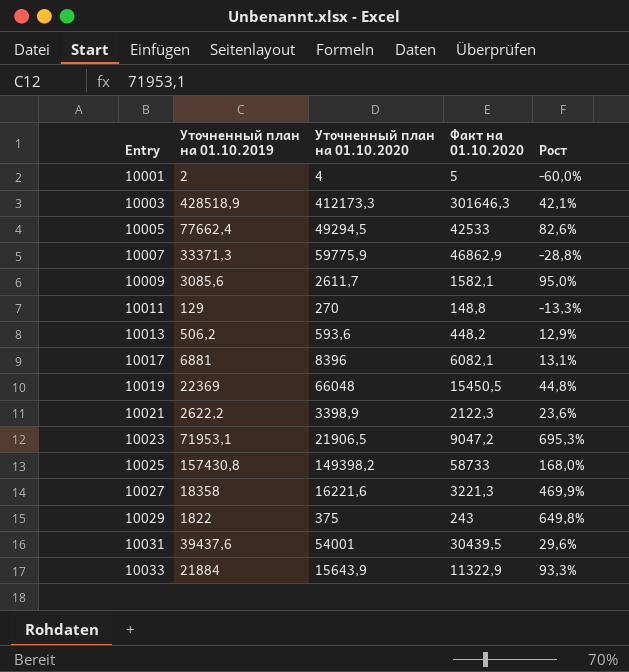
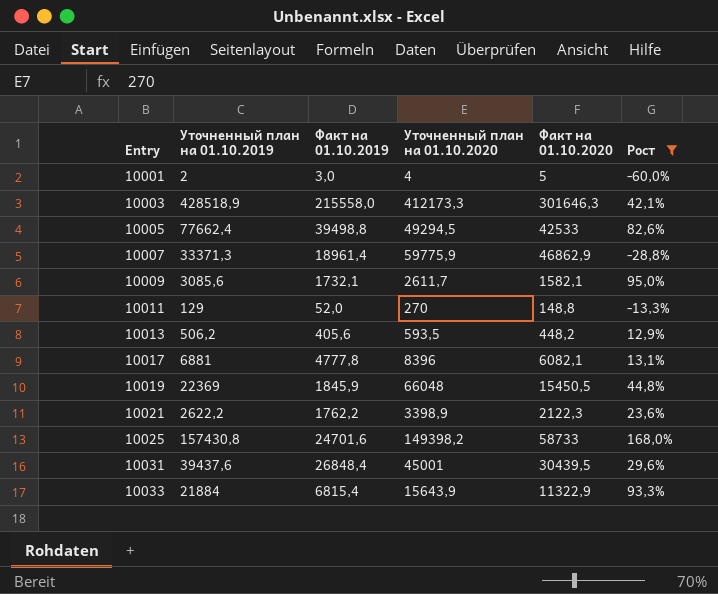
filter: none -> Рост <= 168,0%
column Факт на 01.10.2019 | position: none -> 3
10013 | Уточненный план на 01.10.2020: 593,6 -> 593,5
10031 | Уточненный план на 01.10.2020: 54001 -> 45001

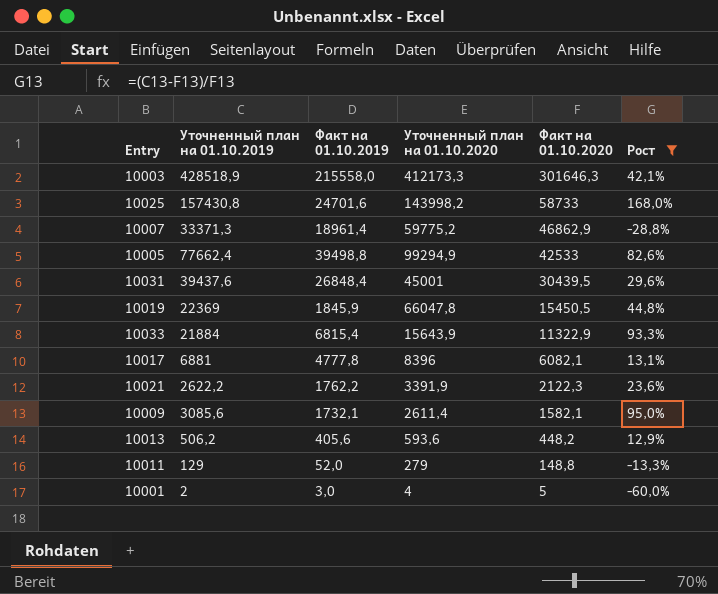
row order: Entry ascending -> Факт на 01.10.2020 descending
10025 | Уточненный план на 01.10.2020: 149398,2 -> 143998,2
10007 | Уточненный план на 01.10.2020: 59775,9 -> 59775,2
10005 | Уточненный план на 01.10.2020: 49294,5 -> 99294,9
10019 | Уточненный план на 01.10.2020: 66048 -> 66047,8
10021 | Уточненный план на 01.10.2020: 3398,9 -> 3391,9
10009 | Уточненный план на 01.10.2020: 2611,7 -> 2611,4
10013 | Уточненный план на 01.10.2020: 593,5 -> 593,6
10011 | Уточненный план на 01.10.2020: 270 -> 279

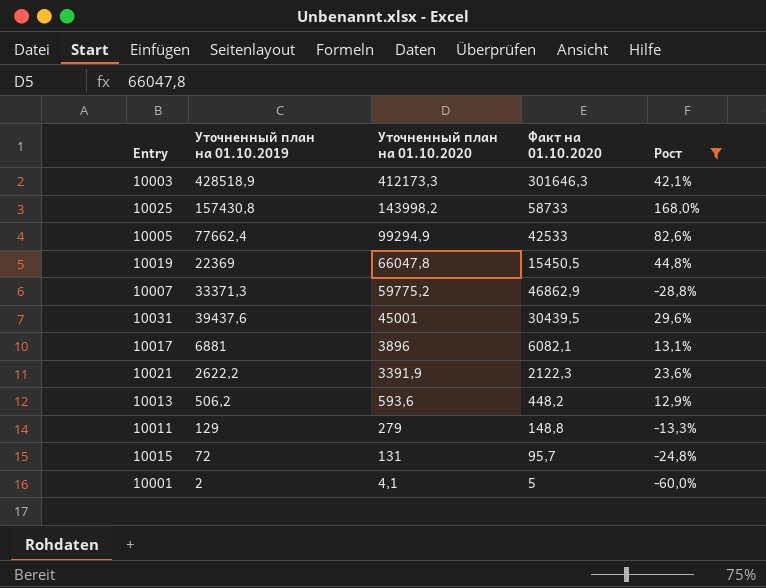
row order: Факт на 01.10.2020 descending -> Уточненный план на 01.10.2020 descending
column Факт на 01.10.2019 | position: 3 -> none
row 10033: 21884 | 6815,4 | 15643,9 | 11322,9 | 93,3% -> none
row 10009: 3085,6 | 1732,1 | 2611,4 | 1582,1 | 95,0% -> none
10017 | Уточненный план на 01.10.2020: 8396 -> 3896
row 10015: none -> 72 | 131 | 95,7 | -24,8%
10001 | Уточненный план на 01.10.2020: 4 -> 4,1

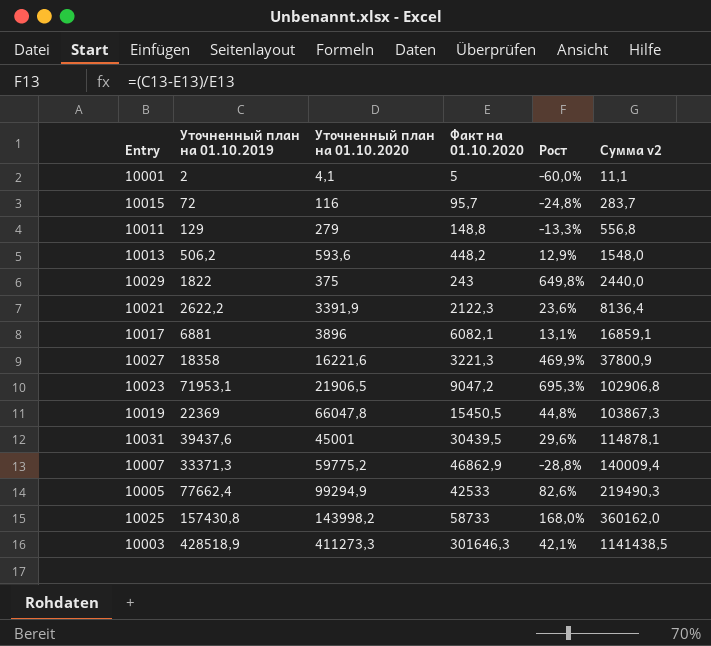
filter: Рост <= 168,0% -> none
row order: Уточненный план на 01.10.2020 descending -> Сумма v2 ascending
column Сумма v2 | formula: none -> [Уточненный план на 01.10.2019] + [Уточненный план на 01.10.2020] + [Факт на 01.10.2020]
10015 | Уточненный план на 01.10.2020: 131 -> 116
10003 | Уточненный план на 01.10.2020: 412173,3 -> 411273,3

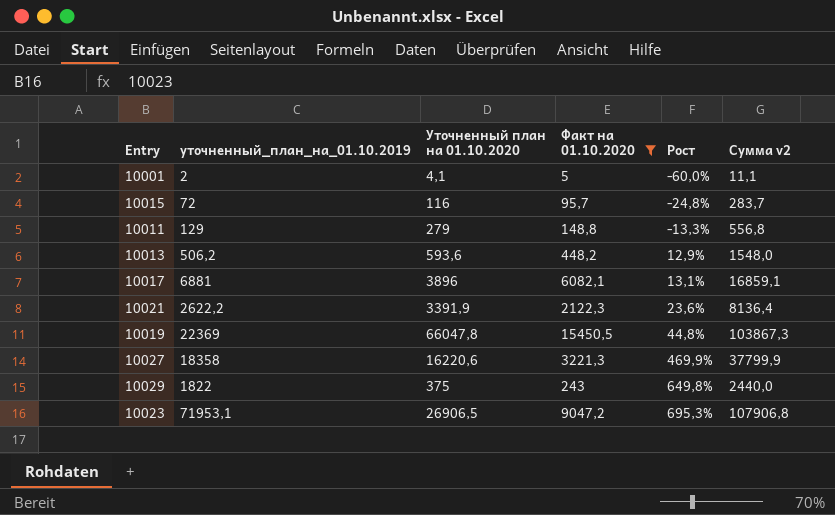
filter: none -> Факт на 01.10.2020 <= 15450,5
row order: Сумма v2 ascending -> Рост ascending
column name: Уточненный план на 01.10.2019 -> уточненный_план_на_01.10.2019
10027 | Уточненный план на 01.10.2020: 16221,6 -> 16220,6
10027 | Сумма v2: 37800,9 -> 37799,9
10023 | Уточненный план на 01.10.2020: 21906,5 -> 26906,5
10023 | Сумма v2: 102906,8 -> 107906,8

